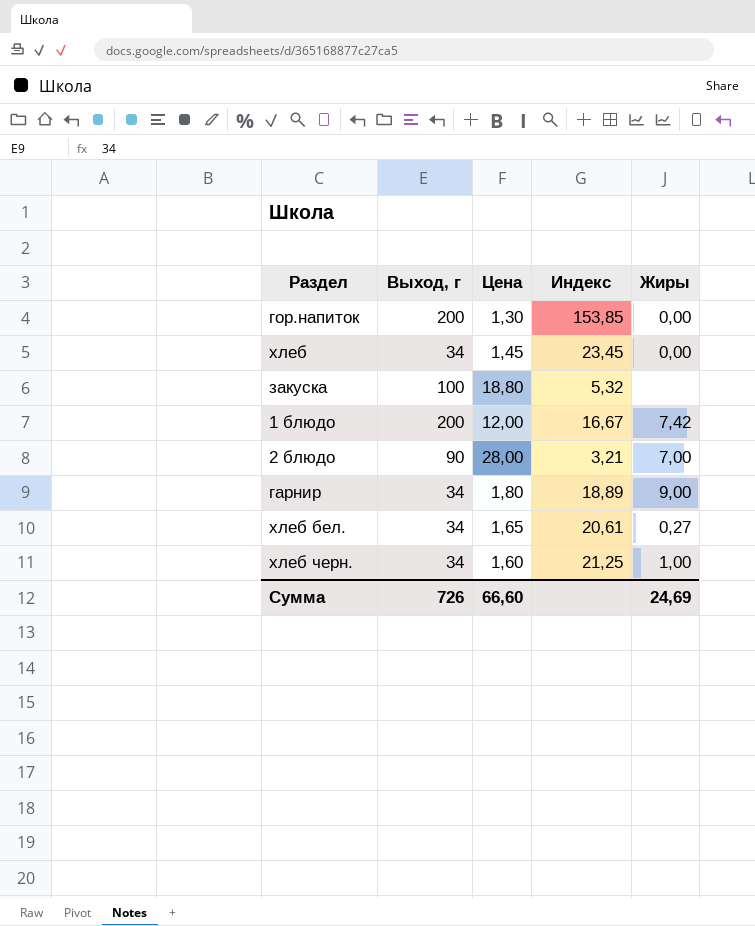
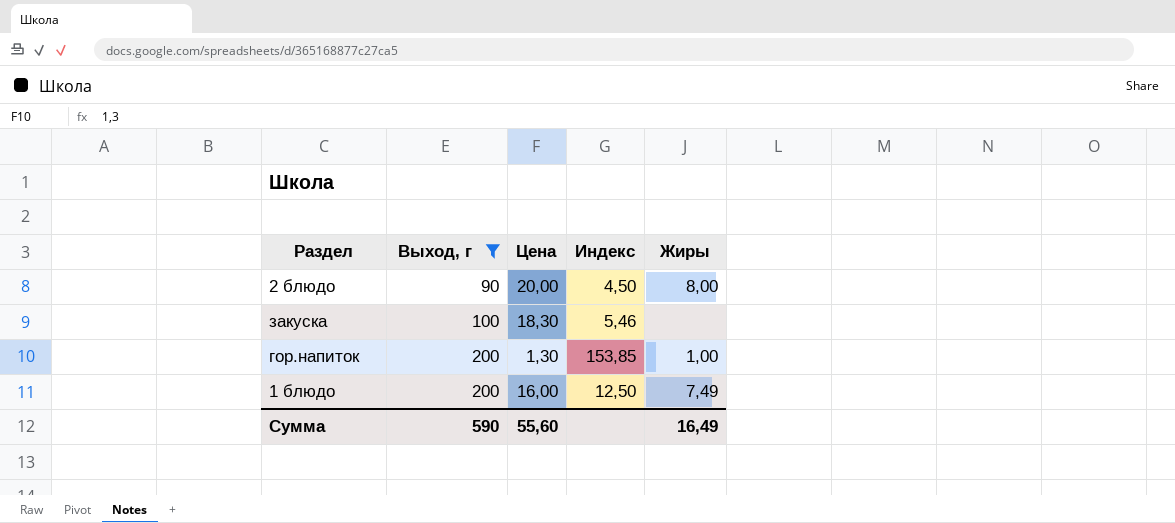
filter: none -> Выход, г != 34
row order: none -> Выход, г ascending
2 блюдо | Цена: 28,00 -> 20,00
2 блюдо | Индекс: 3,21 -> 4,50
2 блюдо | Жиры: 7,00 -> 8,00
закуска | Цена: 18,80 -> 18,30
закуска | Индекс: 5,32 -> 5,46
гор.напиток | Жиры: 0,00 -> 1,00
1 блюдо | Цена: 12,00 -> 16,00
1 блюдо | Индекс: 16,67 -> 12,50
1 блюдо | Жиры: 7,42 -> 7,49
Сумма | Выход, г: 726 -> 590
Сумма | Цена: 66,60 -> 55,60
Сумма | Жиры: 24,69 -> 16,49

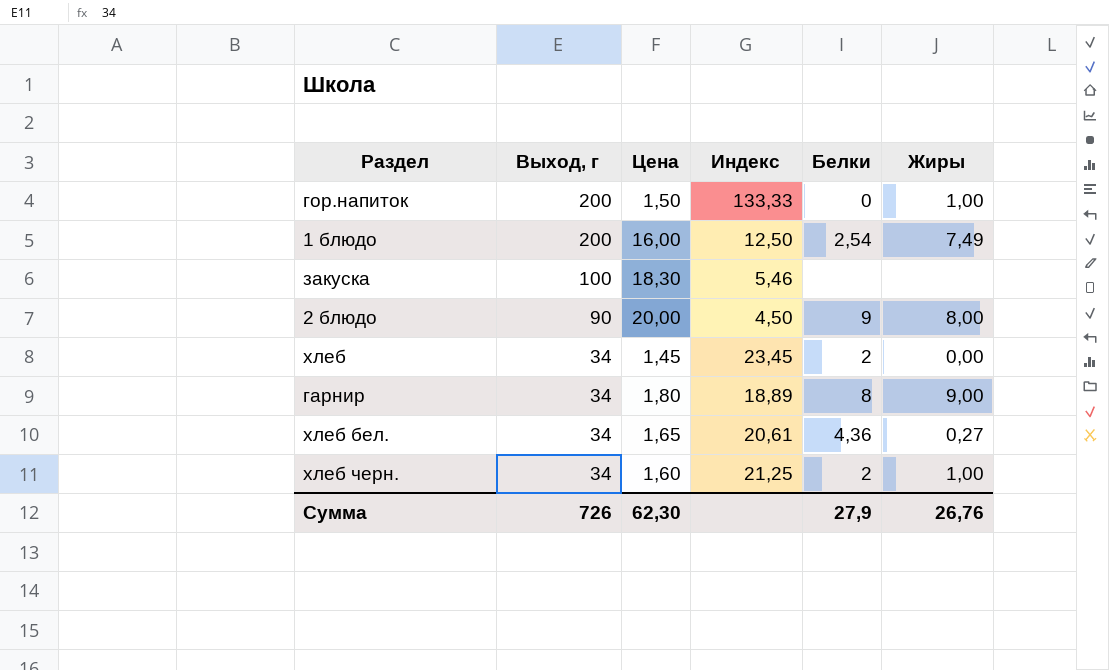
filter: Выход, г != 34 -> none
row order: Выход, г ascending -> Выход, г descending
column Белки | position: none -> 5
гор.напиток | Цена: 1,30 -> 1,50
гор.напиток | Индекс: 153,85 -> 133,33
Сумма | Выход, г: 590 -> 726
Сумма | Цена: 55,60 -> 62,30
Сумма | Жиры: 16,49 -> 26,76

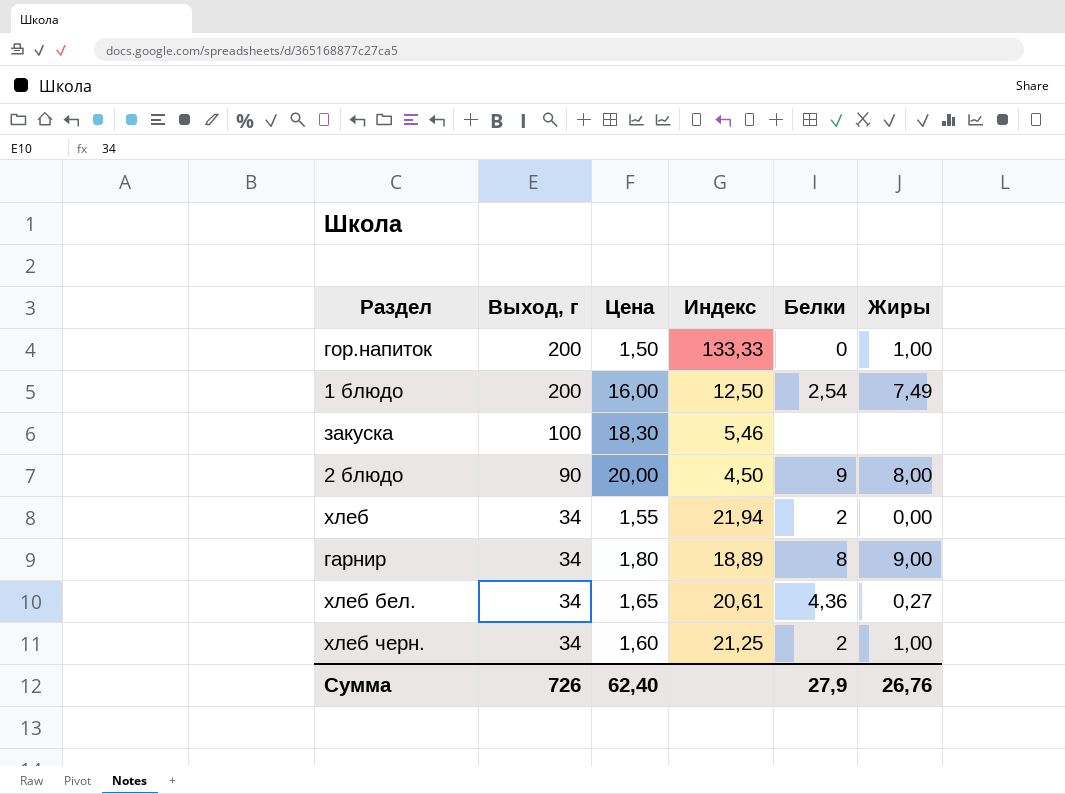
хлеб | Цена: 1,45 -> 1,55
хлеб | Индекс: 23,45 -> 21,94
Сумма | Цена: 62,30 -> 62,40

